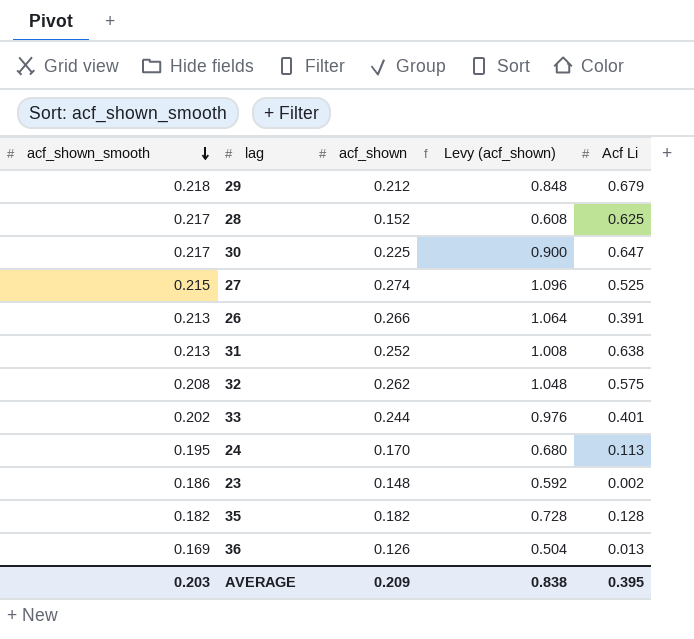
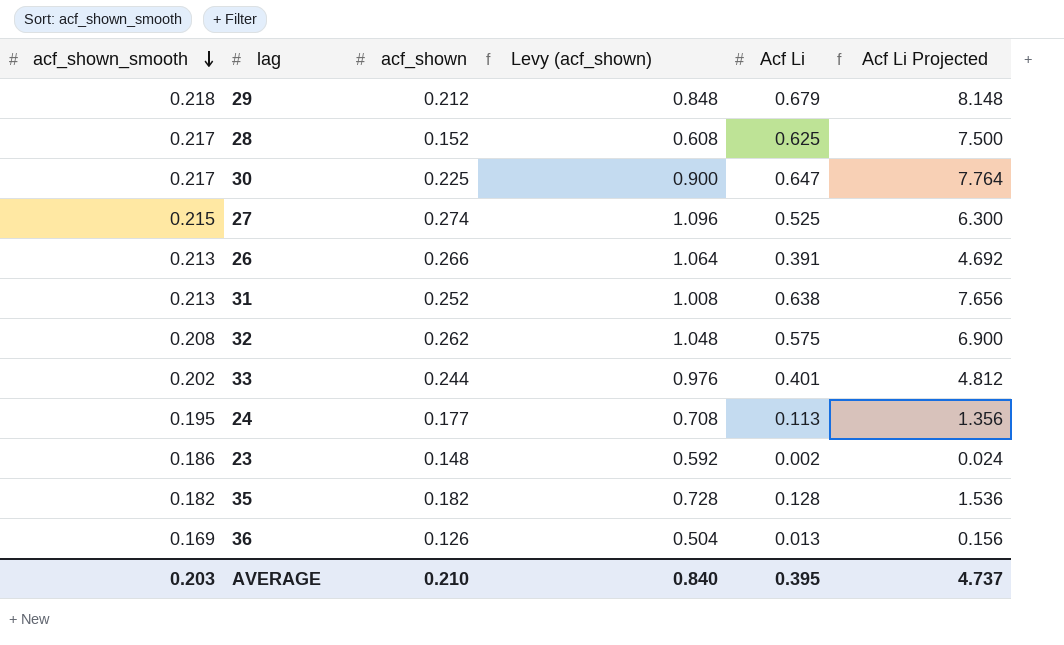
column Acf Li Projected | formula: none -> [Acf Li] * 12
24 | acf_shown: 0.170 -> 0.177
24 | Levy (acf_shown): 0.680 -> 0.708
AVERAGE | acf_shown: 0.209 -> 0.210
AVERAGE | Levy (acf_shown): 0.838 -> 0.840

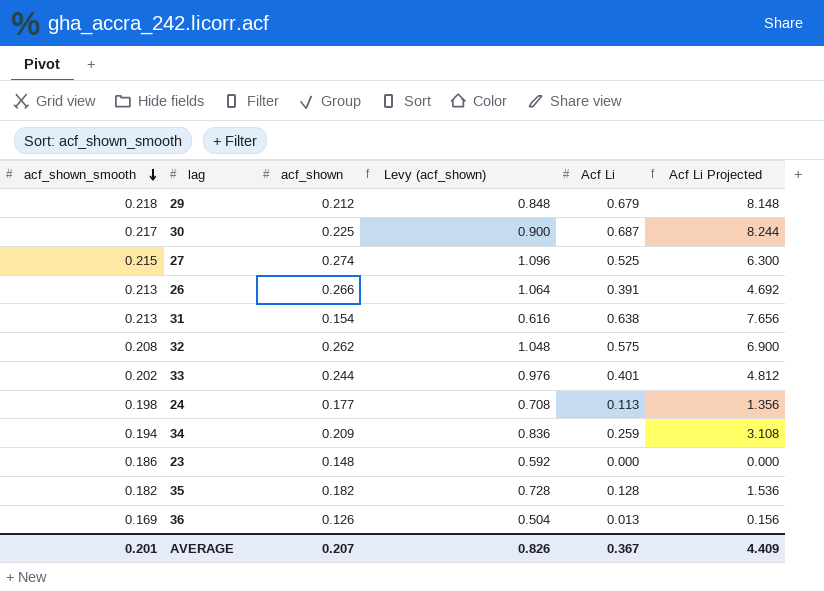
row 28: 0.217 | 0.152 | 0.608 | 0.625 | 7.500 -> none
30 | Acf Li: 0.647 -> 0.687
30 | Acf Li Projected: 7.764 -> 8.244
31 | acf_shown: 0.252 -> 0.154
31 | Levy (acf_shown): 1.008 -> 0.616
24 | acf_shown_smooth: 0.195 -> 0.198
row 34: none -> 0.194 | 0.209 | 0.836 | 0.259 | 3.108
23 | Acf Li: 0.002 -> 0.000
23 | Acf Li Projected: 0.024 -> 0.000
AVERAGE | acf_shown_smooth: 0.203 -> 0.201
AVERAGE | acf_shown: 0.210 -> 0.207
AVERAGE | Levy (acf_shown): 0.840 -> 0.826
AVERAGE | Acf Li: 0.395 -> 0.367
AVERAGE | Acf Li Projected: 4.737 -> 4.409

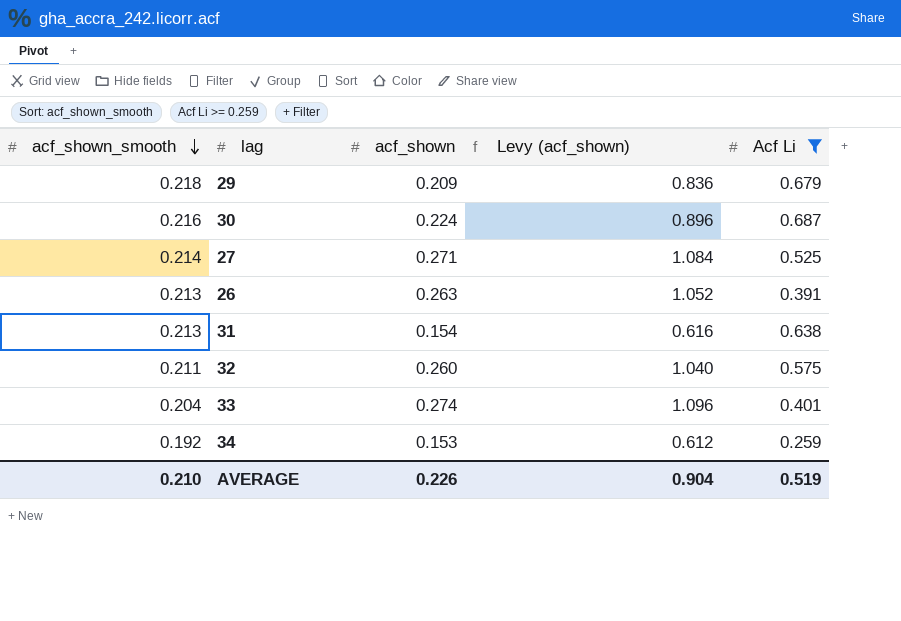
filter: none -> Acf Li >= 0.259
column Acf Li Projected | formula: [Acf Li] * 12 -> none
29 | acf_shown: 0.212 -> 0.209
29 | Levy (acf_shown): 0.848 -> 0.836
30 | acf_shown_smooth: 0.217 -> 0.216
30 | acf_shown: 0.225 -> 0.224
30 | Levy (acf_shown): 0.900 -> 0.896
27 | acf_shown_smooth: 0.215 -> 0.214
27 | acf_shown: 0.274 -> 0.271
27 | Levy (acf_shown): 1.096 -> 1.084
26 | acf_shown: 0.266 -> 0.263
26 | Levy (acf_shown): 1.064 -> 1.052
32 | acf_shown_smooth: 0.208 -> 0.211
32 | acf_shown: 0.262 -> 0.260
32 | Levy (acf_shown): 1.048 -> 1.040
33 | acf_shown_smooth: 0.202 -> 0.204
33 | acf_shown: 0.244 -> 0.274
33 | Levy (acf_shown): 0.976 -> 1.096
34 | acf_shown_smooth: 0.194 -> 0.192
34 | acf_shown: 0.209 -> 0.153
34 | Levy (acf_shown): 0.836 -> 0.612
AVERAGE | acf_shown_smooth: 0.201 -> 0.210
AVERAGE | acf_shown: 0.207 -> 0.226
AVERAGE | Levy (acf_shown): 0.826 -> 0.904
AVERAGE | Acf Li: 0.367 -> 0.519

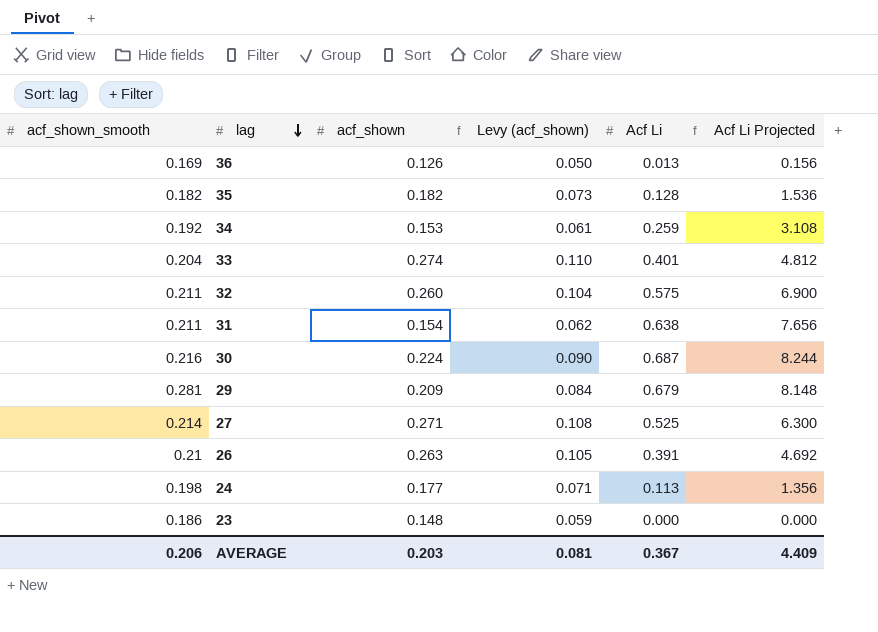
filter: Acf Li >= 0.259 -> none
row order: acf_shown_smooth descending -> lag descending
column Levy (acf_shown) | formula: [acf_shown] * 4 -> [acf_shown] * 0.4
column Acf Li Projected | formula: none -> [Acf Li] * 12
31 | acf_shown_smooth: 0.213 -> 0.211
29 | acf_shown_smooth: 0.218 -> 0.281
26 | acf_shown_smooth: 0.213 -> 0.21
AVERAGE | acf_shown_smooth: 0.210 -> 0.206
AVERAGE | acf_shown: 0.226 -> 0.203
AVERAGE | Levy (acf_shown): 0.904 -> 0.081
AVERAGE | Acf Li: 0.519 -> 0.367

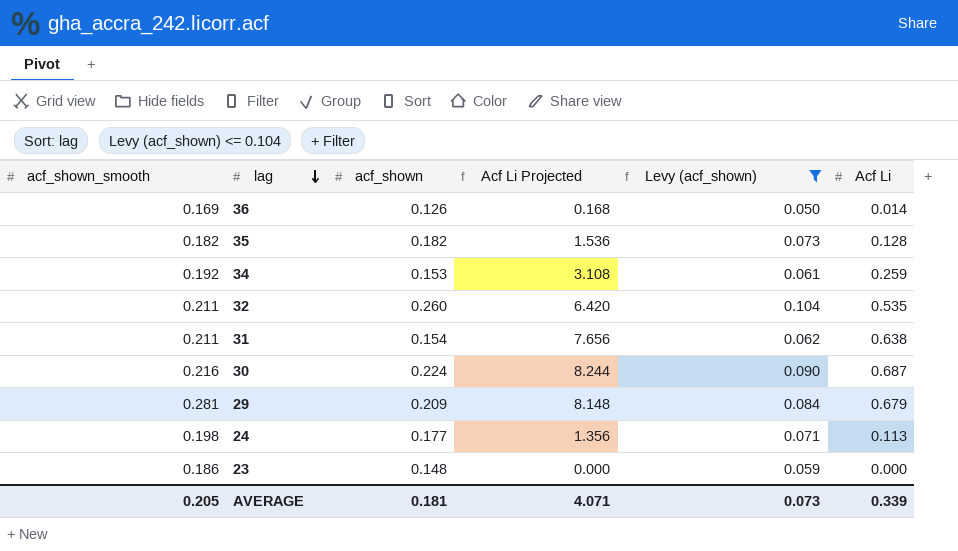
filter: none -> Levy (acf_shown) <= 0.104
column Acf Li Projected | position: 6 -> 4
36 | Acf Li Projected: 0.156 -> 0.168
36 | Acf Li: 0.013 -> 0.014
32 | Acf Li Projected: 6.900 -> 6.420
32 | Acf Li: 0.575 -> 0.535
AVERAGE | acf_shown_smooth: 0.206 -> 0.205
AVERAGE | acf_shown: 0.203 -> 0.181
AVERAGE | Acf Li Projected: 4.409 -> 4.071
AVERAGE | Levy (acf_shown): 0.081 -> 0.073
AVERAGE | Acf Li: 0.367 -> 0.339

